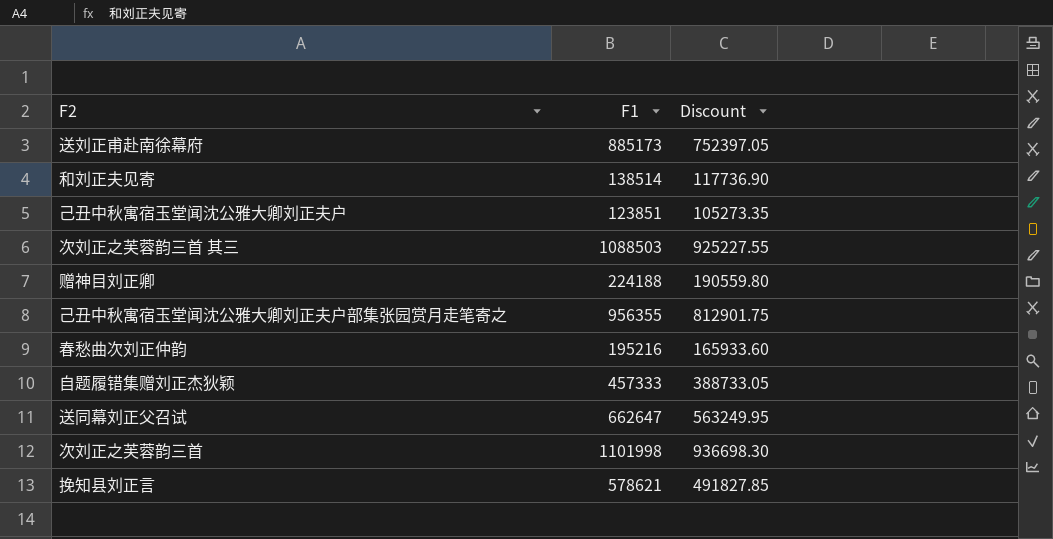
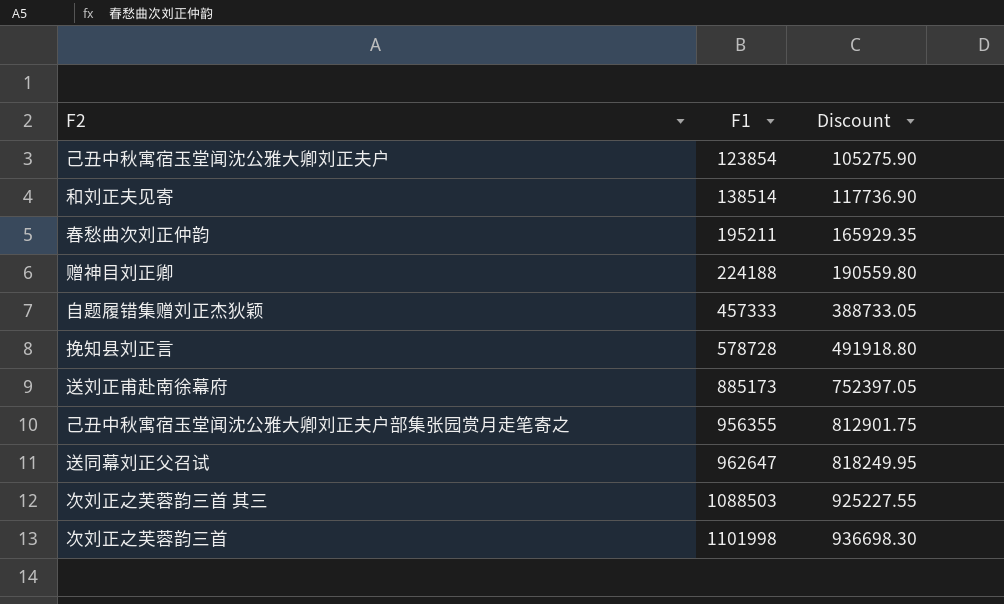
row order: none -> F1 ascending
己丑中秋寓宿玉堂闻沈公雅大卿刘正夫户 | F1: 123851 -> 123854
己丑中秋寓宿玉堂闻沈公雅大卿刘正夫户 | Discount: 105273.35 -> 105275.90
春愁曲次刘正仲韵 | F1: 195216 -> 195211
春愁曲次刘正仲韵 | Discount: 165933.60 -> 165929.35
挽知县刘正言 | F1: 578621 -> 578728
挽知县刘正言 | Discount: 491827.85 -> 491918.80
送同幕刘正父召试 | F1: 662647 -> 962647
送同幕刘正父召试 | Discount: 563249.95 -> 818249.95

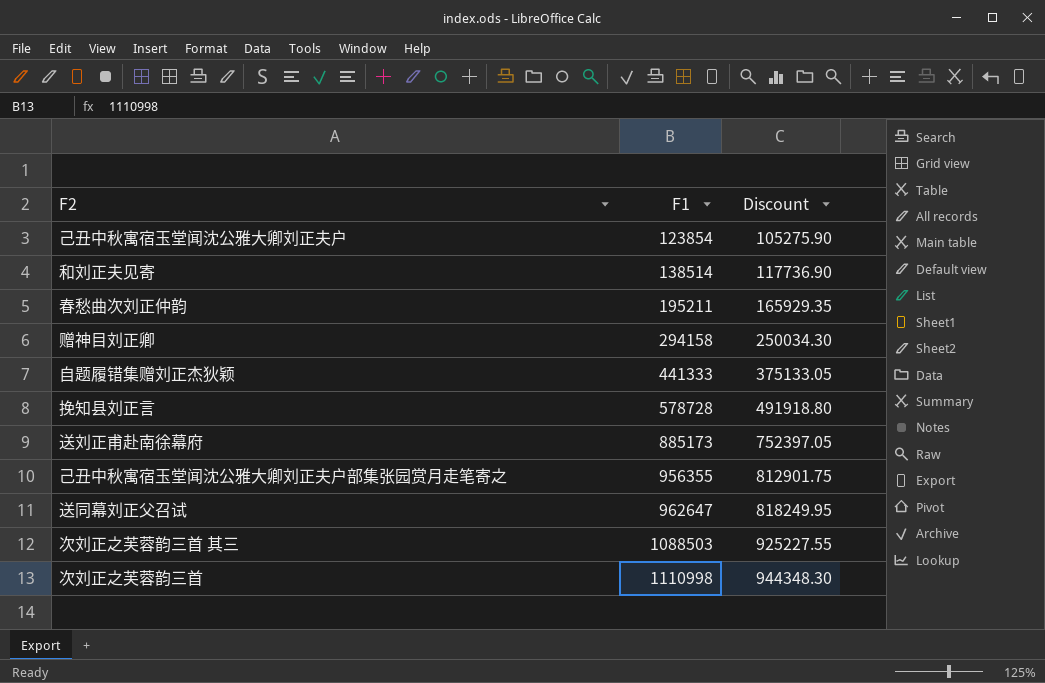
赠神目刘正卿 | F1: 224188 -> 294158
赠神目刘正卿 | Discount: 190559.80 -> 250034.30
自题履错集赠刘正杰狄颖 | F1: 457333 -> 441333
自题履错集赠刘正杰狄颖 | Discount: 388733.05 -> 375133.05
次刘正之芙蓉韵三首 | F1: 1101998 -> 1110998
次刘正之芙蓉韵三首 | Discount: 936698.30 -> 944348.30

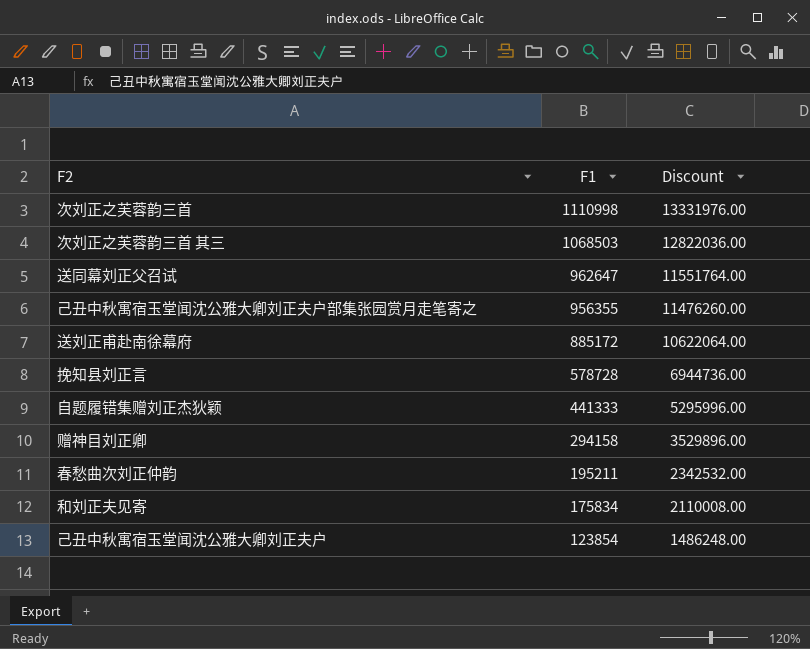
row order: F1 ascending -> F1 descending
column Discount | formula: [F1] * 0.85 -> [F1] * 12
次刘正之芙蓉韵三首 其三 | F1: 1088503 -> 1068503
送刘正甫赴南徐幕府 | F1: 885173 -> 885172
和刘正夫见寄 | F1: 138514 -> 175834

